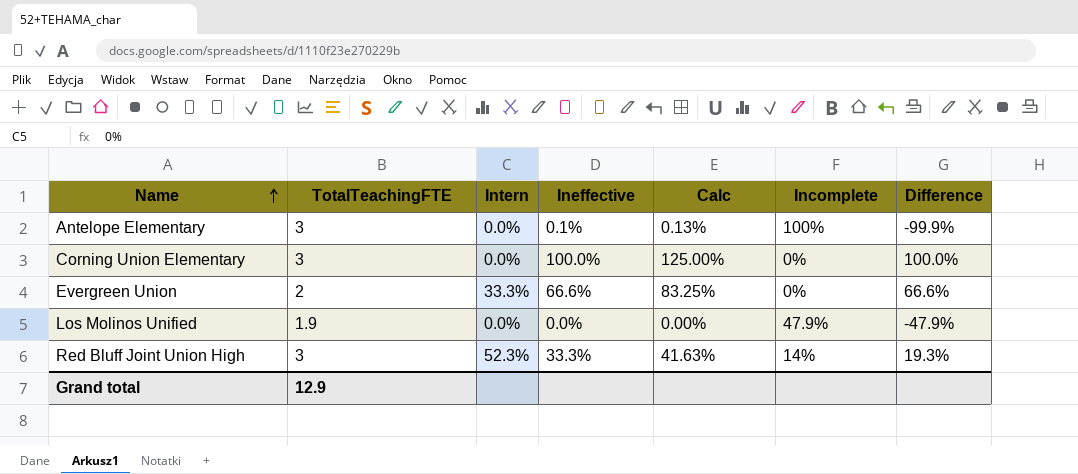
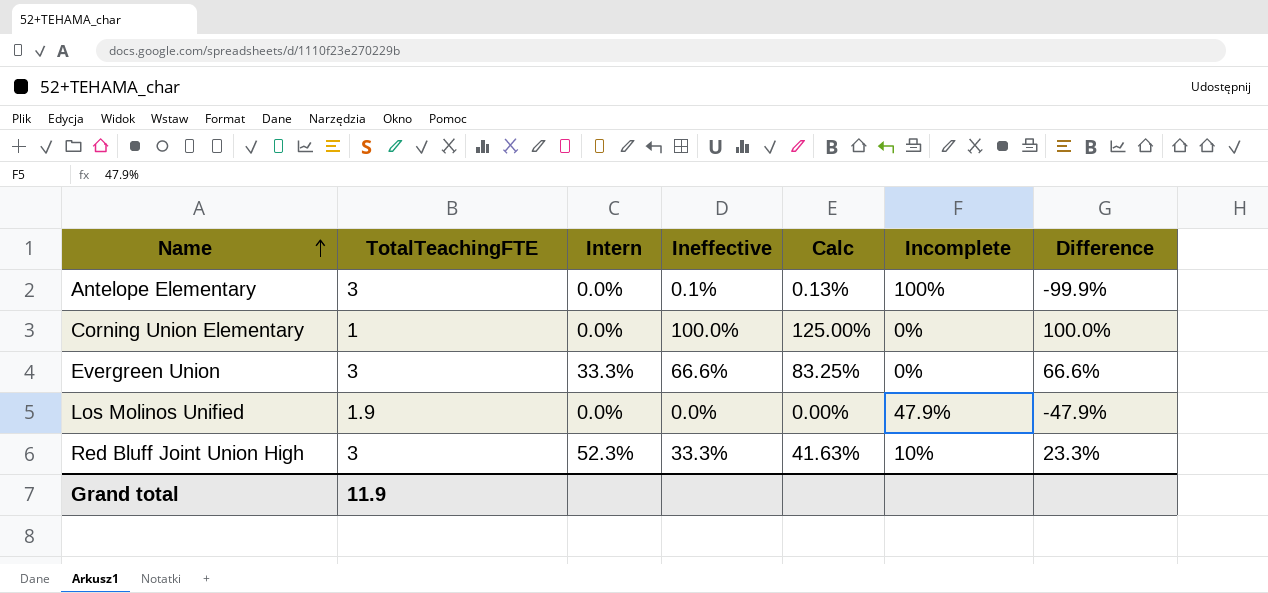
Corning Union Elementary | TotalTeachingFTE: 3 -> 1
Evergreen Union | TotalTeachingFTE: 2 -> 3
Red Bluff Joint Union High | Incomplete: 14% -> 10%
Red Bluff Joint Union High | Difference: 19.3% -> 23.3%
Grand total | TotalTeachingFTE: 12.9 -> 11.9

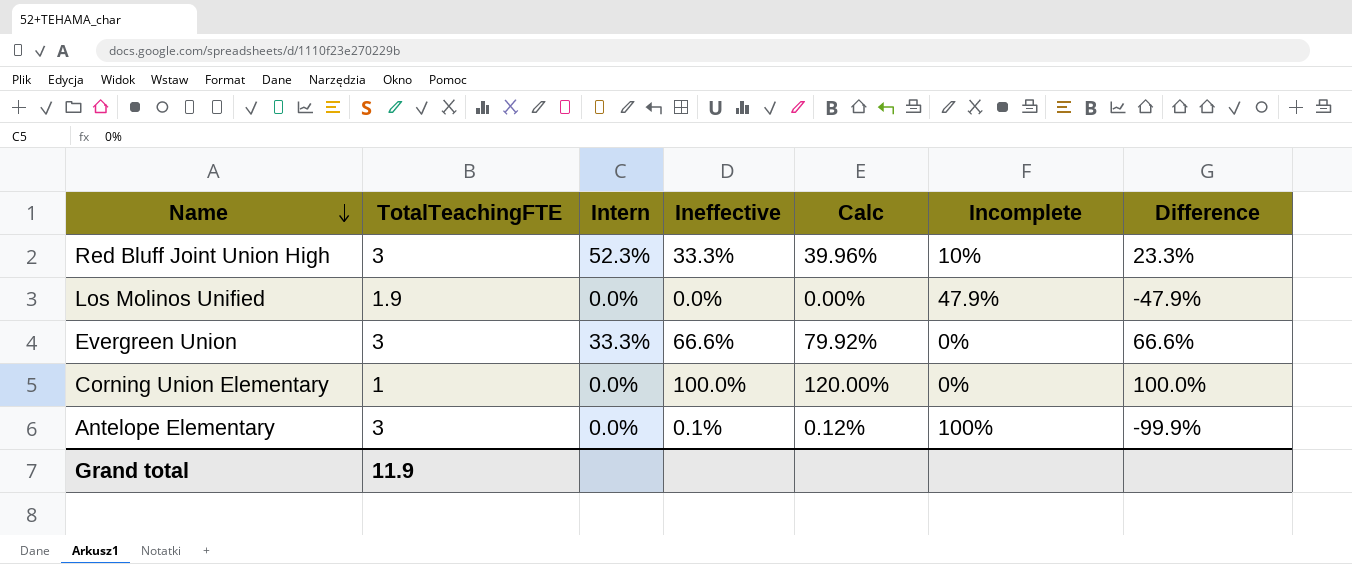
row order: Name ascending -> Name descending
column Calc | formula: [Ineffective] * 1.25 -> [Ineffective] * 1.2

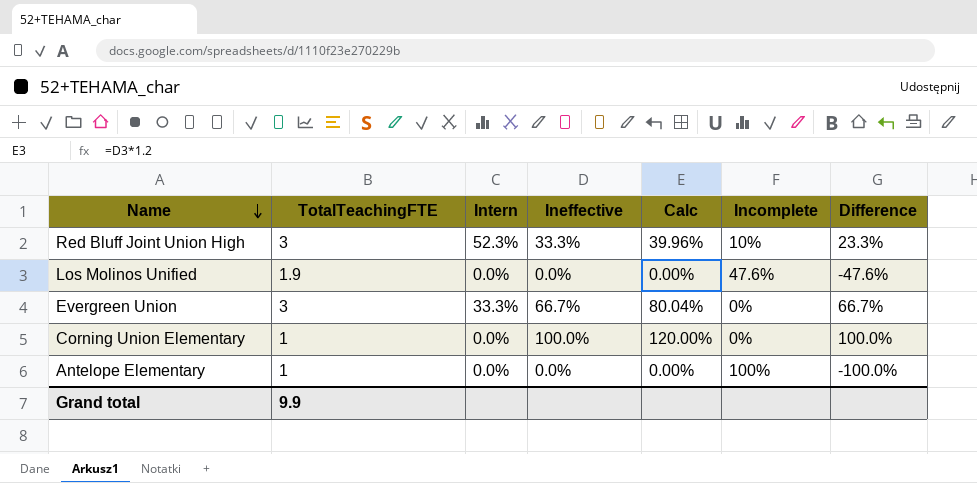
Los Molinos Unified | Incomplete: 47.9% -> 47.6%
Los Molinos Unified | Difference: -47.9% -> -47.6%
Evergreen Union | Ineffective: 66.6% -> 66.7%
Evergreen Union | Calc: 79.92% -> 80.04%
Evergreen Union | Difference: 66.6% -> 66.7%
Antelope Elementary | TotalTeachingFTE: 3 -> 1
Antelope Elementary | Ineffective: 0.1% -> 0.0%
Antelope Elementary | Calc: 0.12% -> 0.00%
Antelope Elementary | Difference: -99.9% -> -100.0%
Grand total | TotalTeachingFTE: 11.9 -> 9.9

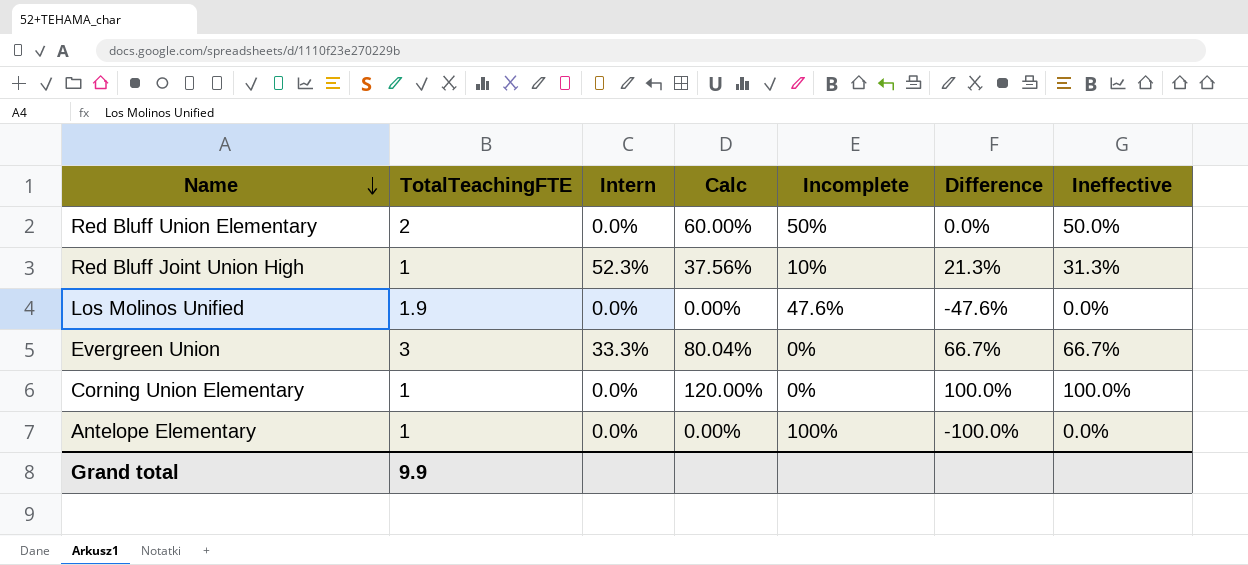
column Ineffective | position: 4 -> 7
row Red Bluff Union Elementary: none -> 2 | 0.0% | 60.00% | 50% | 0.0% | 50.0%
Red Bluff Joint Union High | TotalTeachingFTE: 3 -> 1
Red Bluff Joint Union High | Calc: 39.96% -> 37.56%
Red Bluff Joint Union High | Difference: 23.3% -> 21.3%
Red Bluff Joint Union High | Ineffective: 33.3% -> 31.3%

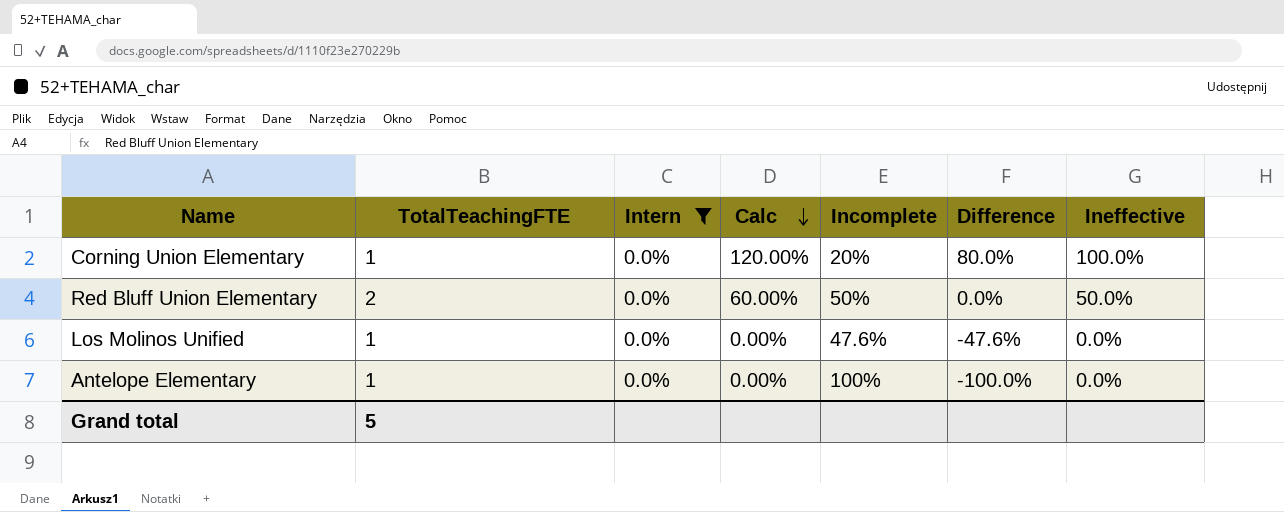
filter: none -> Intern = 0.0%
row order: Name descending -> Calc descending
Corning Union Elementary | Incomplete: 0% -> 20%
Corning Union Elementary | Difference: 100.0% -> 80.0%
Los Molinos Unified | TotalTeachingFTE: 1.9 -> 1
Grand total | TotalTeachingFTE: 9.9 -> 5

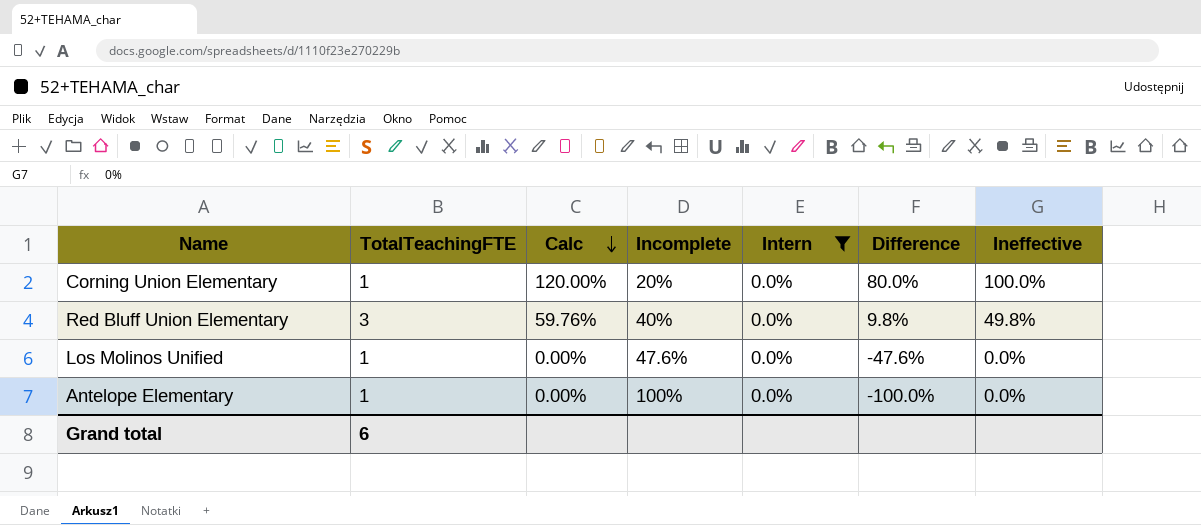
column Intern | position: 3 -> 5
Red Bluff Union Elementary | TotalTeachingFTE: 2 -> 3
Red Bluff Union Elementary | Calc: 60.00% -> 59.76%
Red Bluff Union Elementary | Incomplete: 50% -> 40%
Red Bluff Union Elementary | Difference: 0.0% -> 9.8%
Red Bluff Union Elementary | Ineffective: 50.0% -> 49.8%
Grand total | TotalTeachingFTE: 5 -> 6

